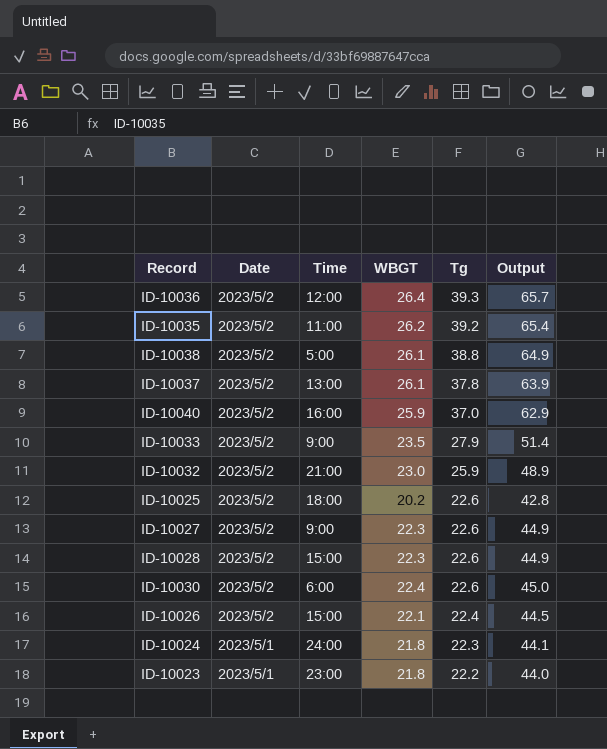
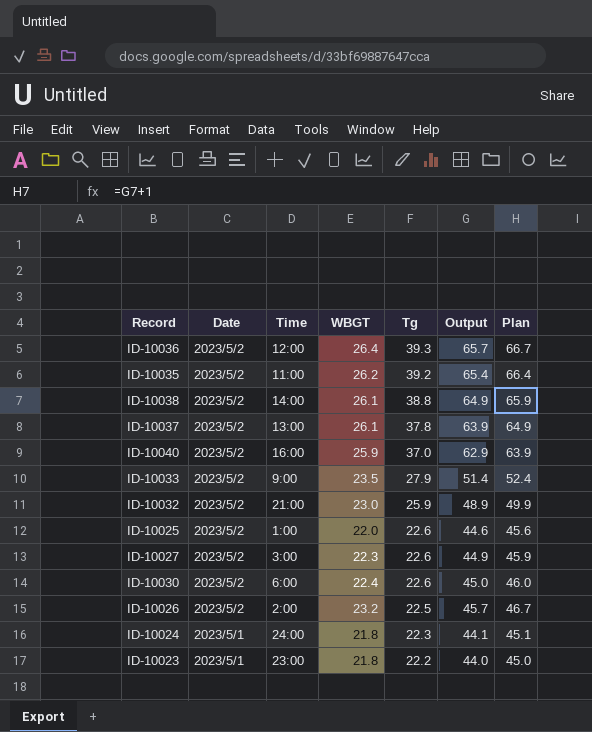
column Plan | formula: none -> [Output] + 1
row ID-10028: 2023/5/2 | 15:00 | 22.3 | 22.6 | 44.9 -> none
ID-10038 | Time: 5:00 -> 14:00
ID-10025 | Time: 18:00 -> 1:00
ID-10025 | WBGT: 20.2 -> 22.0
ID-10025 | Output: 42.8 -> 44.6
ID-10027 | Time: 9:00 -> 3:00
ID-10026 | Time: 15:00 -> 2:00
ID-10026 | WBGT: 22.1 -> 23.2
ID-10026 | Tg: 22.4 -> 22.5
ID-10026 | Output: 44.5 -> 45.7

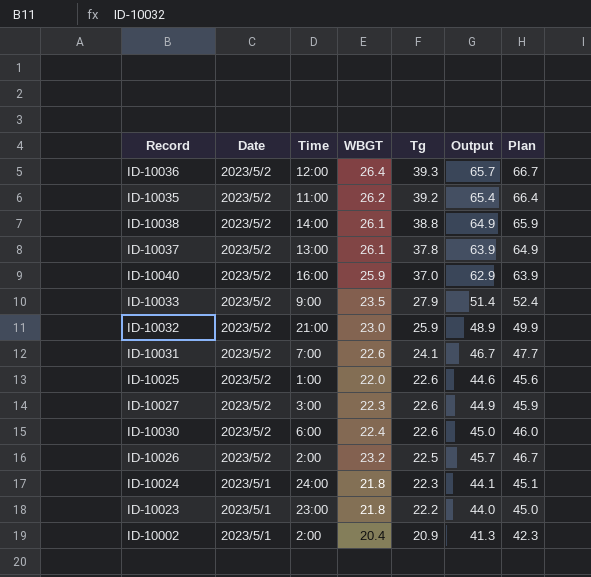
row ID-10031: none -> 2023/5/2 | 7:00 | 22.6 | 24.1 | 46.7 | 47.7
row ID-10002: none -> 2023/5/1 | 2:00 | 20.4 | 20.9 | 41.3 | 42.3

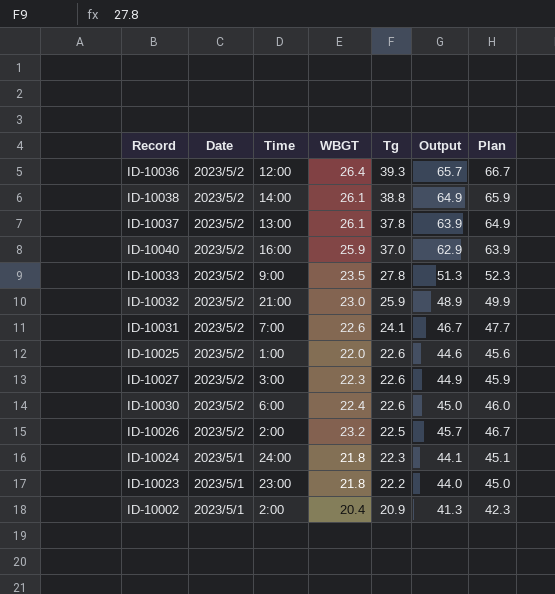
row ID-10035: 2023/5/2 | 11:00 | 26.2 | 39.2 | 65.4 | 66.4 -> none
ID-10033 | Tg: 27.9 -> 27.8
ID-10033 | Output: 51.4 -> 51.3
ID-10033 | Plan: 52.4 -> 52.3

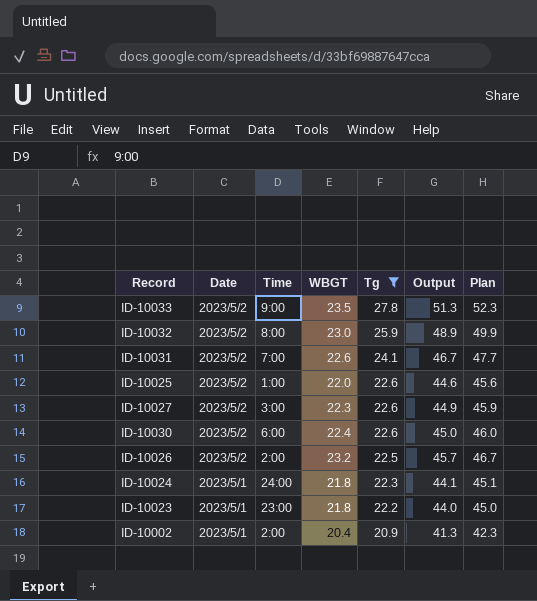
filter: none -> Tg <= 27.8
ID-10032 | Time: 21:00 -> 8:00

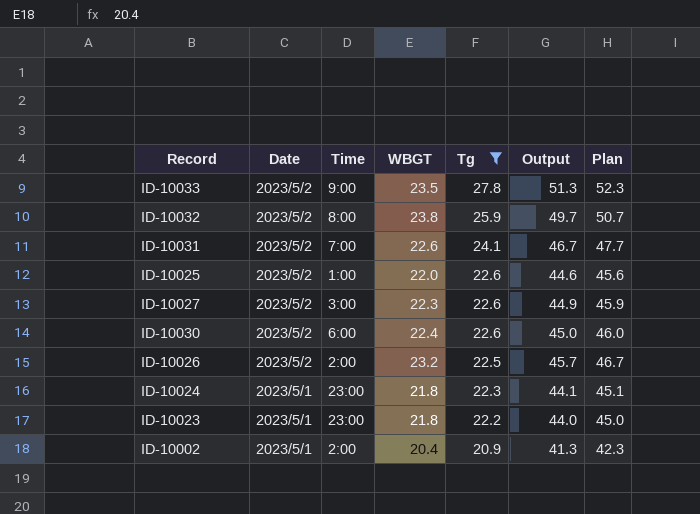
ID-10032 | WBGT: 23.0 -> 23.8
ID-10032 | Output: 48.9 -> 49.7
ID-10032 | Plan: 49.9 -> 50.7
ID-10024 | Time: 24:00 -> 23:00

